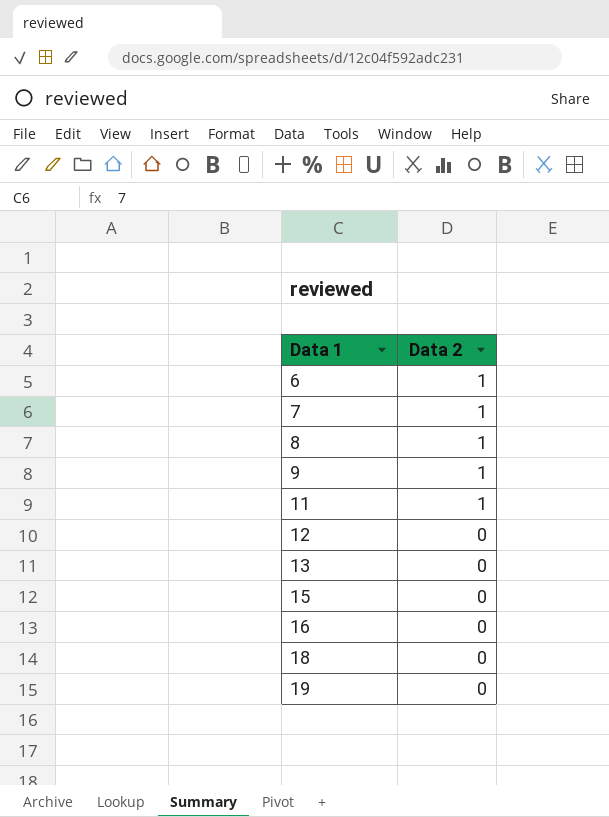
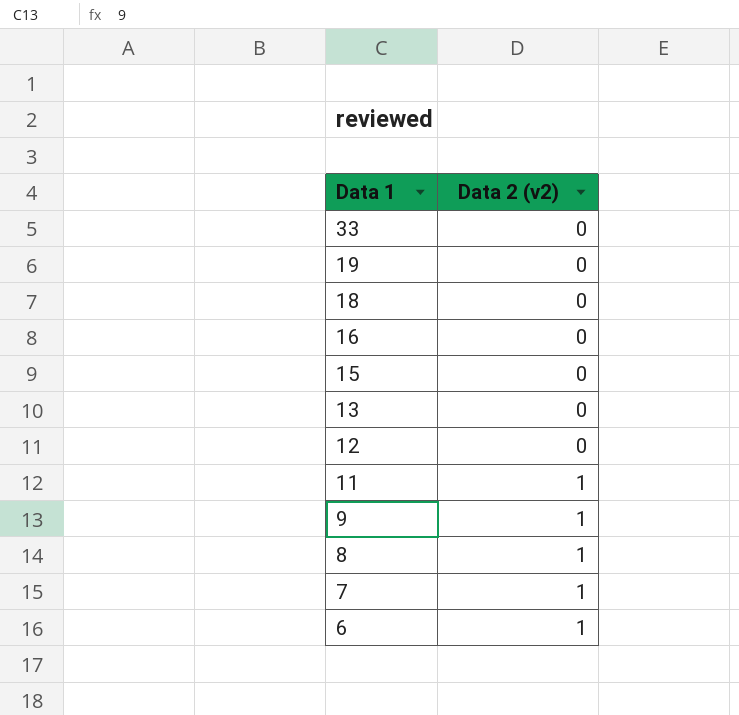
row order: Data 1 ascending -> Data 1 descending
column name: Data 2 -> Data 2 (v2)
row 33: none -> 0

